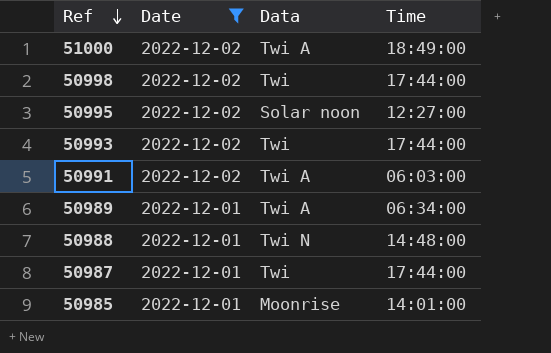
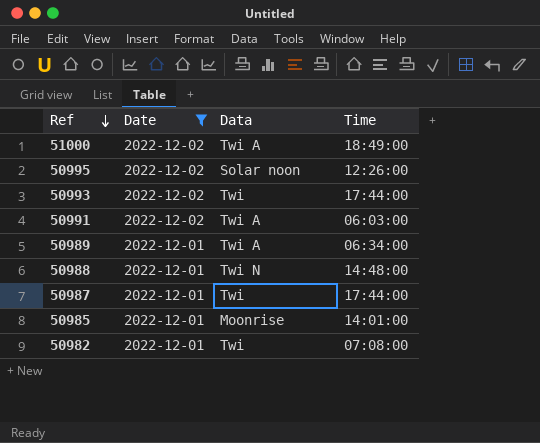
row 50998: 2022-12-02 | Twi | 17:44:00 -> none
50995 | Time: 12:27:00 -> 12:26:00
row 50982: none -> 2022-12-01 | Twi | 07:08:00

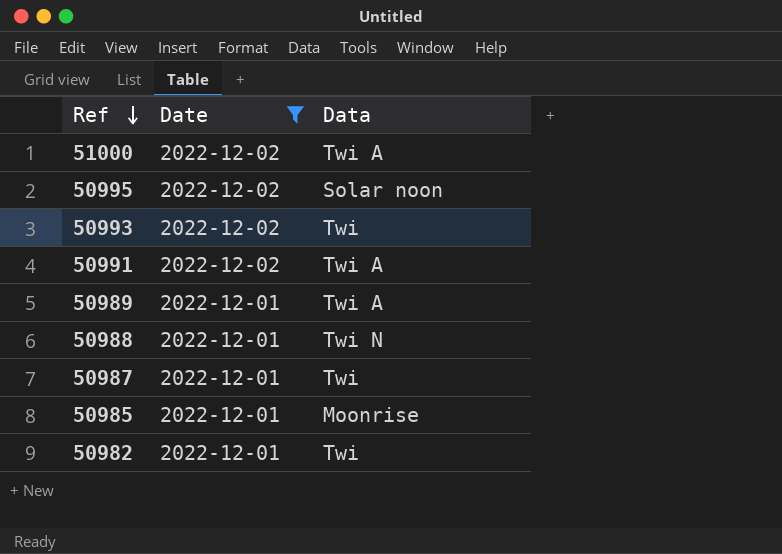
column Time | position: 4 -> none

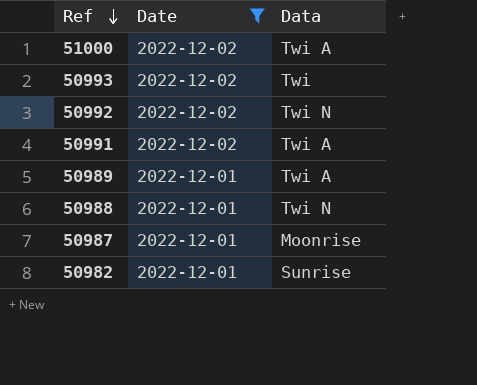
row 50995: 2022-12-02 | Solar noon -> none
row 50985: 2022-12-01 | Moonrise -> none
row 50992: none -> 2022-12-02 | Twi N
50987 | Data: Twi -> Moonrise
50982 | Data: Twi -> Sunrise

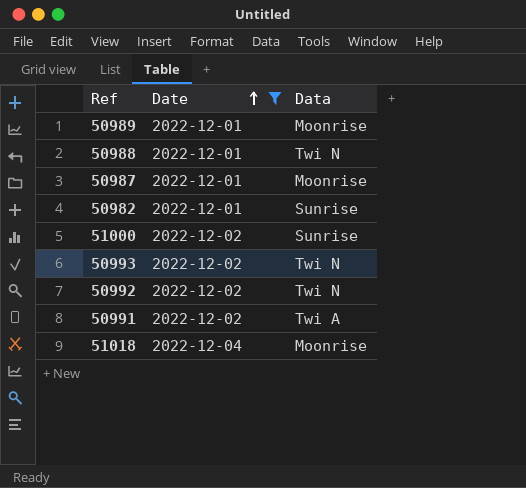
row order: Ref descending -> Date ascending
50989 | Data: Twi A -> Moonrise
51000 | Data: Twi A -> Sunrise
50993 | Data: Twi -> Twi N
row 51018: none -> 2022-12-04 | Moonrise

